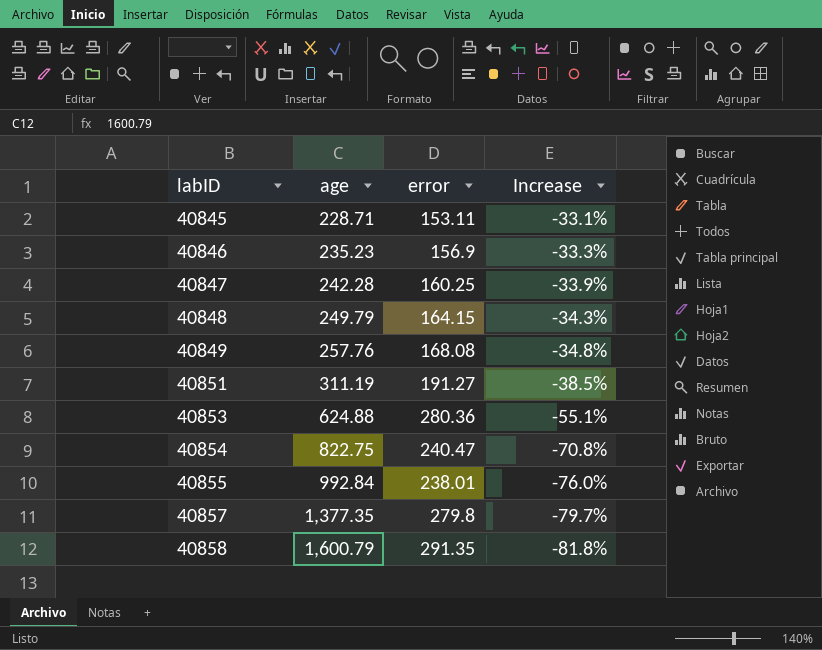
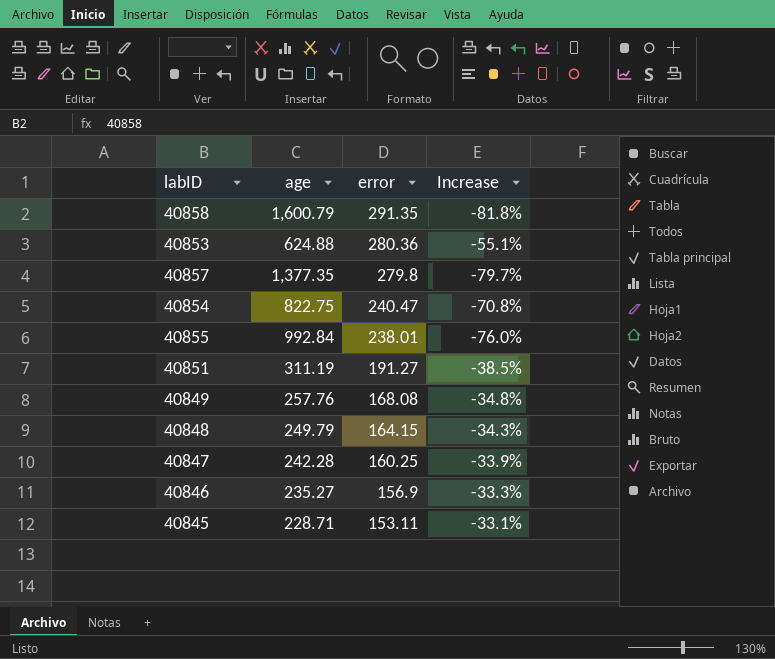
row order: labID ascending -> error descending
40846 | age: 235.23 -> 235.27

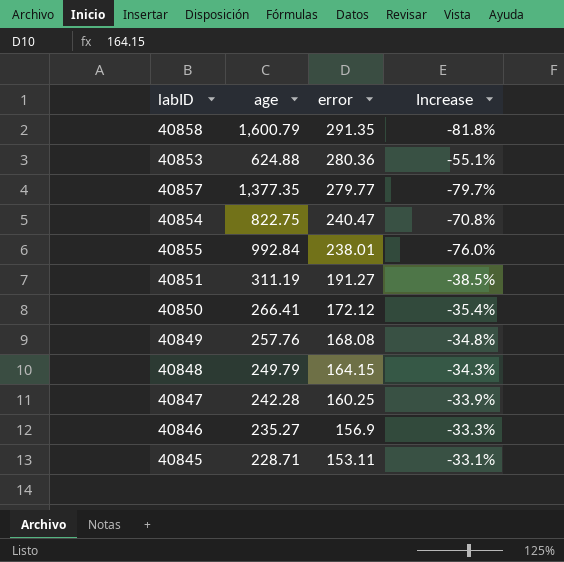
40857 | error: 279.8 -> 279.77
row 40850: none -> 266.41 | 172.12 | -35.4%

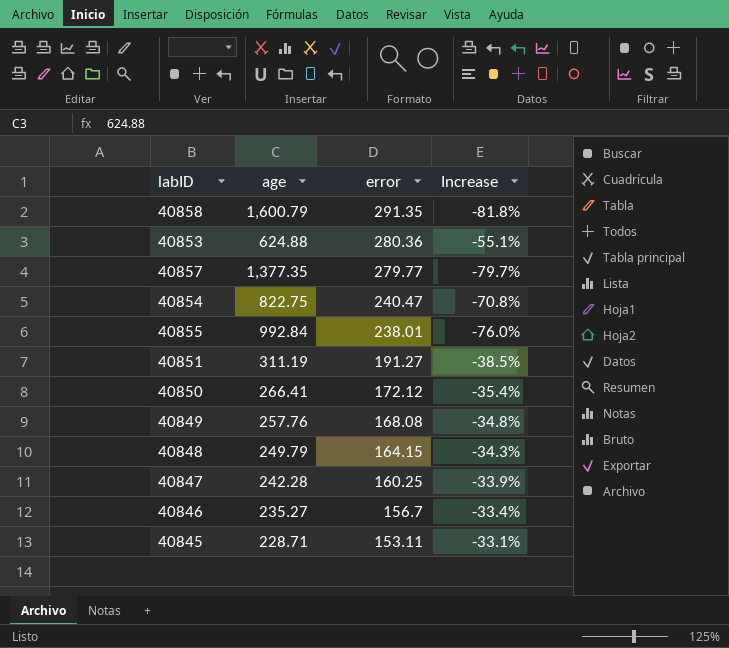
40846 | error: 156.9 -> 156.7
40846 | Increase: -33.3% -> -33.4%

